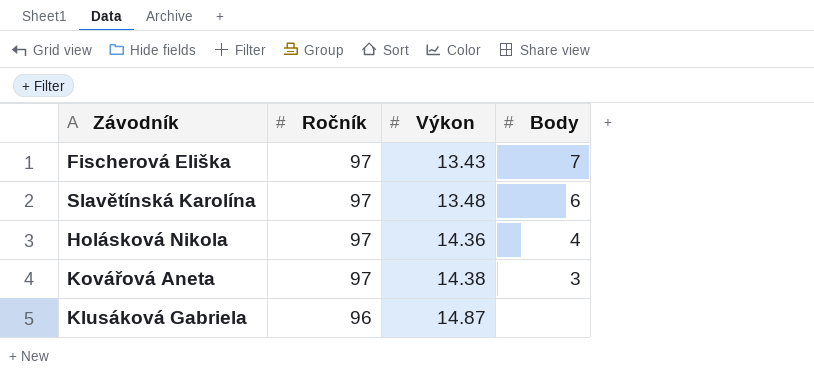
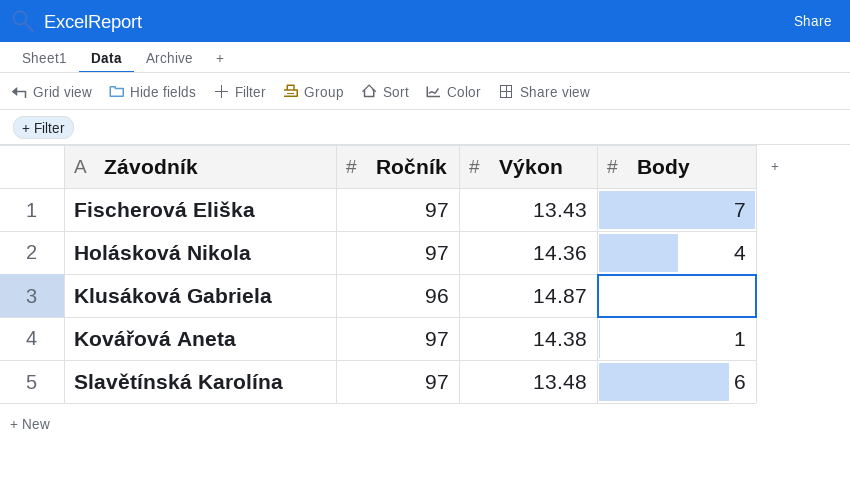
row order: Ročník descending -> Závodník ascending
Kovářová Aneta | Body: 3 -> 1

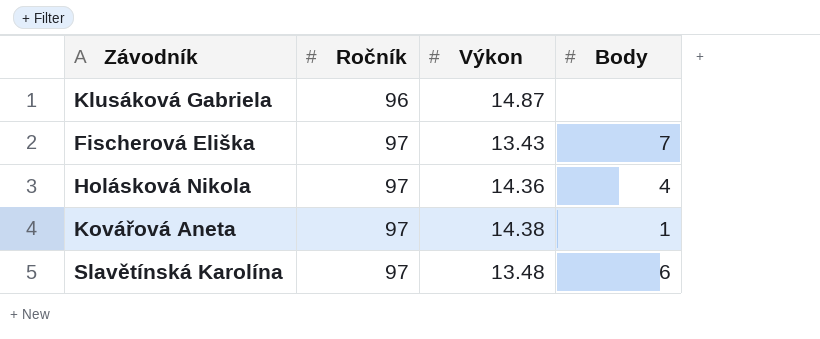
row order: Závodník ascending -> Ročník ascending

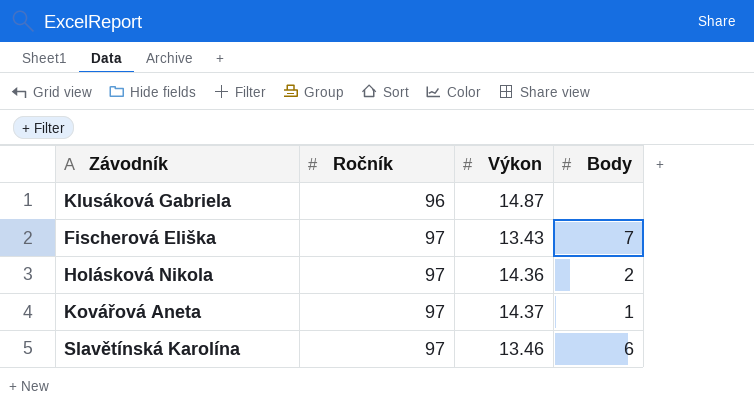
Holásková Nikola | Body: 4 -> 2
Kovářová Aneta | Výkon: 14.38 -> 14.37
Slavětínská Karolína | Výkon: 13.48 -> 13.46

